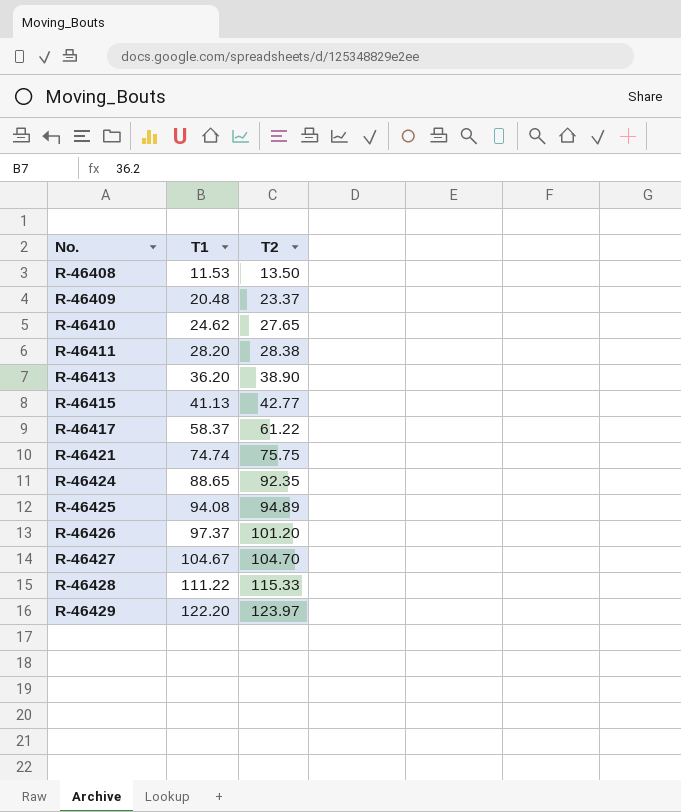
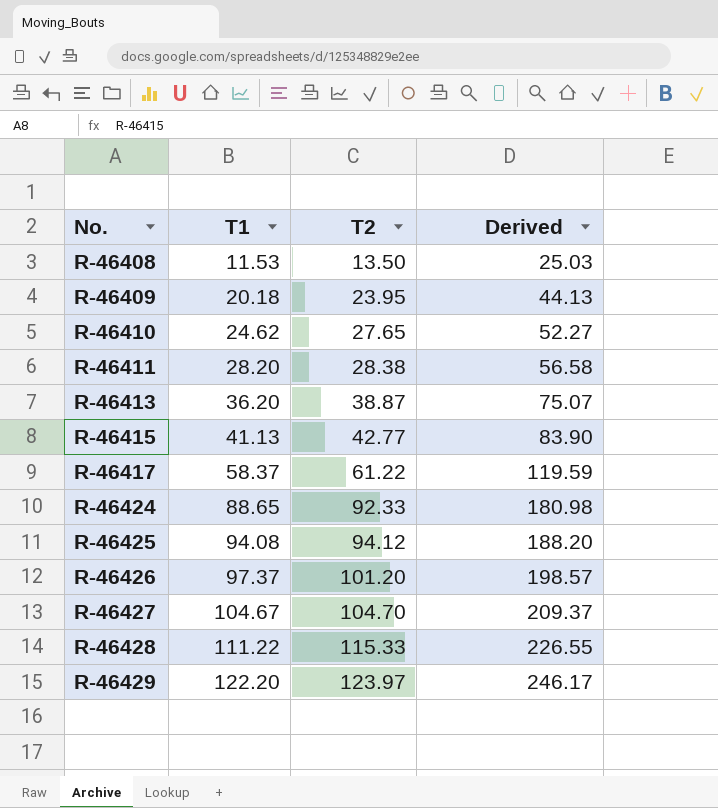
column Derived | formula: none -> [T1] + [T2]
row R-46421: 74.74 | 75.75 -> none
R-46409 | T1: 20.48 -> 20.18
R-46409 | T2: 23.37 -> 23.95
R-46413 | T2: 38.90 -> 38.87
R-46424 | T2: 92.35 -> 92.33
R-46425 | T2: 94.89 -> 94.12

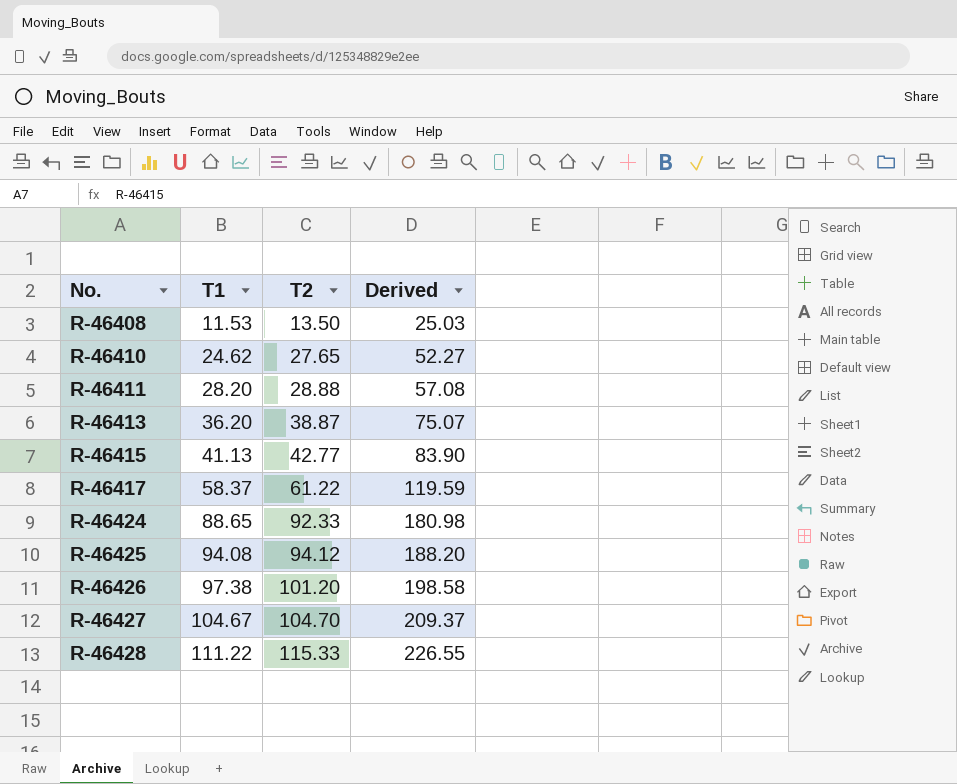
row R-46409: 20.18 | 23.95 | 44.13 -> none
row R-46429: 122.20 | 123.97 | 246.17 -> none
R-46411 | T2: 28.38 -> 28.88
R-46411 | Derived: 56.58 -> 57.08
R-46426 | T1: 97.37 -> 97.38
R-46426 | Derived: 198.57 -> 198.58

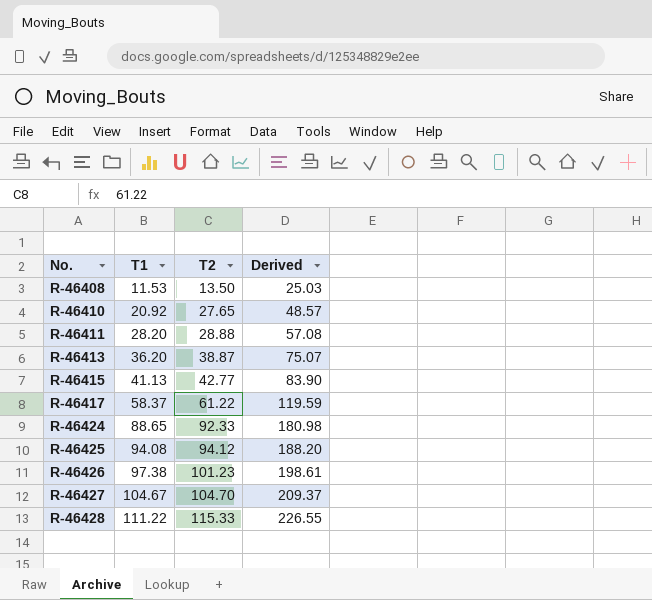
R-46410 | T1: 24.62 -> 20.92
R-46410 | Derived: 52.27 -> 48.57
R-46426 | T2: 101.20 -> 101.23
R-46426 | Derived: 198.58 -> 198.61

